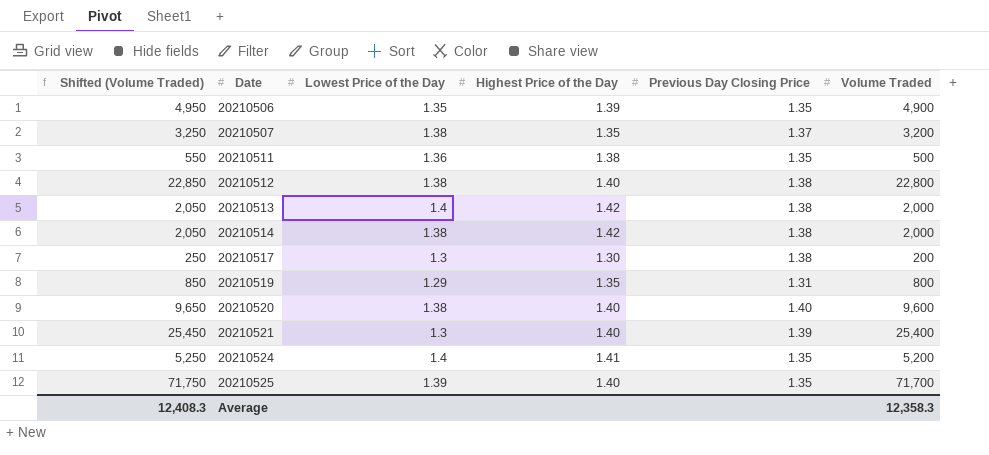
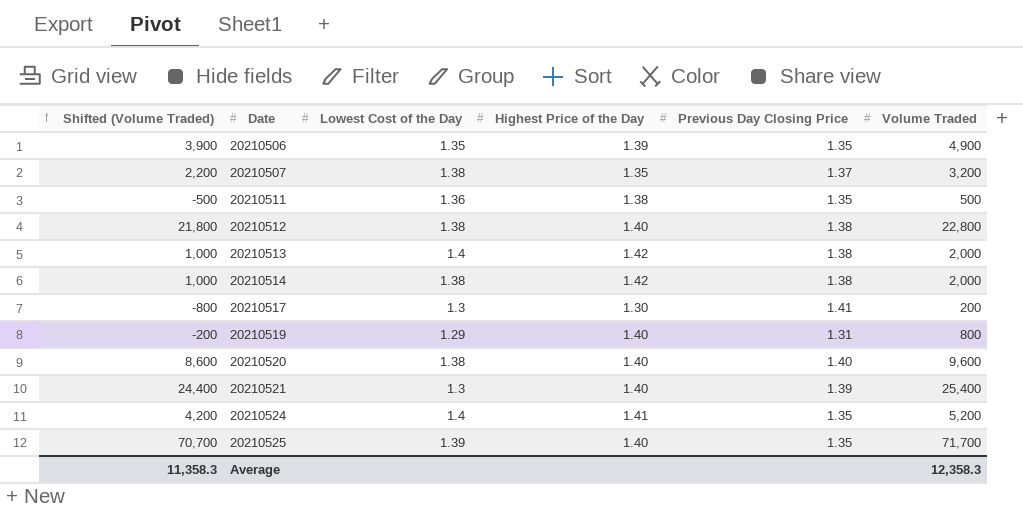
column Shifted (Volume Traded) | formula: [Volume Traded] + 50 -> [Volume Traded] - 1000
column name: Lowest Price of the Day -> Lowest Cost of the Day
20210517 | Previous Day Closing Price: 1.38 -> 1.41
20210519 | Highest Price of the Day: 1.35 -> 1.40
Average | Shifted (Volume Traded): 12,408.3 -> 11,358.3

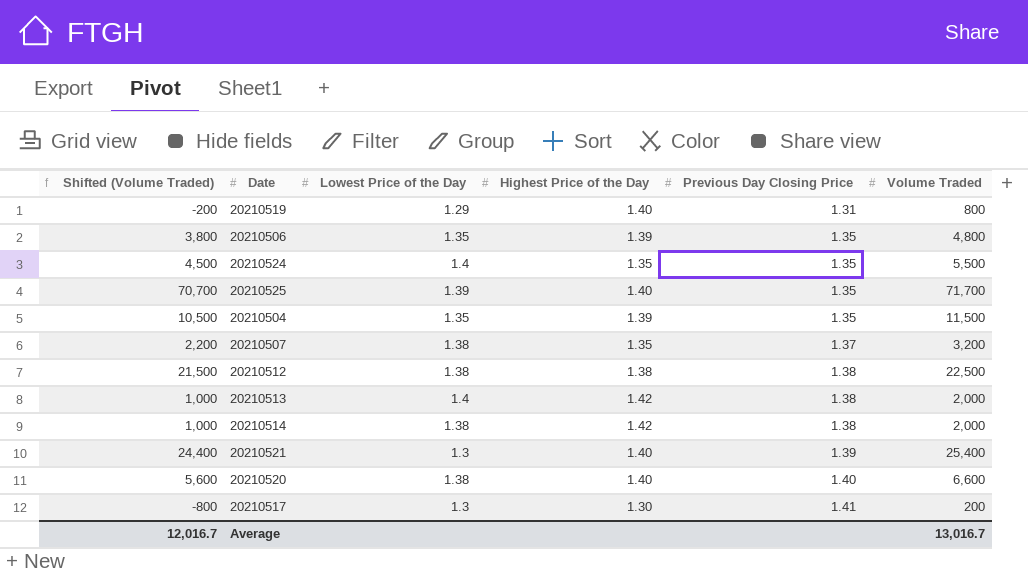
row order: Date ascending -> Previous Day Closing Price ascending
column name: Lowest Cost of the Day -> Lowest Price of the Day
row 20210511: -500 | 1.36 | 1.38 | 1.35 | 500 -> none
20210506 | Shifted (Volume Traded): 3,900 -> 3,800
20210506 | Volume Traded: 4,900 -> 4,800
20210524 | Shifted (Volume Traded): 4,200 -> 4,500
20210524 | Highest Price of the Day: 1.41 -> 1.35
20210524 | Volume Traded: 5,200 -> 5,500
row 20210504: none -> 10,500 | 1.35 | 1.39 | 1.35 | 11,500
20210512 | Shifted (Volume Traded): 21,800 -> 21,500
20210512 | Highest Price of the Day: 1.40 -> 1.38
20210512 | Volume Traded: 22,800 -> 22,500
20210520 | Shifted (Volume Traded): 8,600 -> 5,600
20210520 | Volume Traded: 9,600 -> 6,600
Average | Shifted (Volume Traded): 11,358.3 -> 12,016.7
Average | Volume Traded: 12,358.3 -> 13,016.7

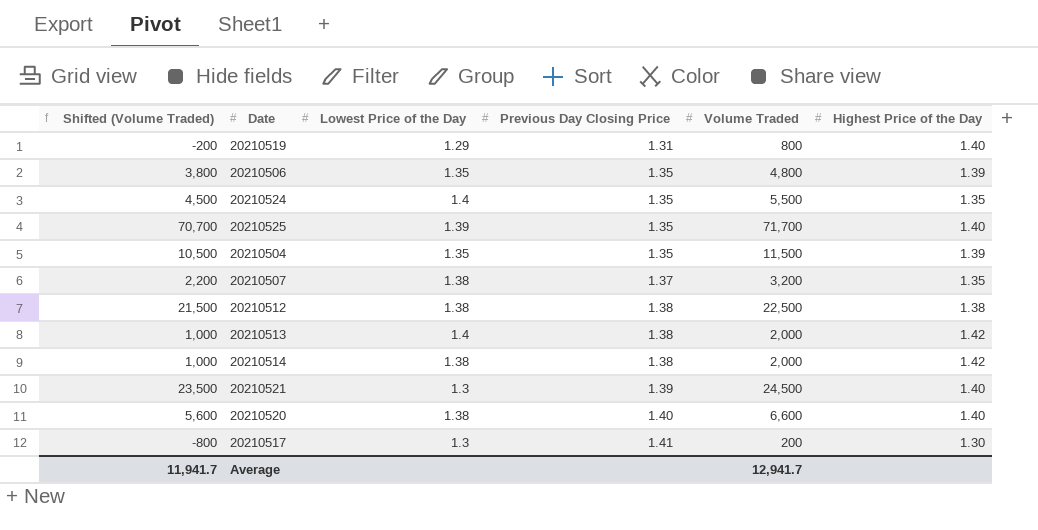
column Highest Price of the Day | position: 4 -> 6
20210521 | Shifted (Volume Traded): 24,400 -> 23,500
20210521 | Volume Traded: 25,400 -> 24,500
Average | Shifted (Volume Traded): 12,016.7 -> 11,941.7
Average | Volume Traded: 13,016.7 -> 12,941.7

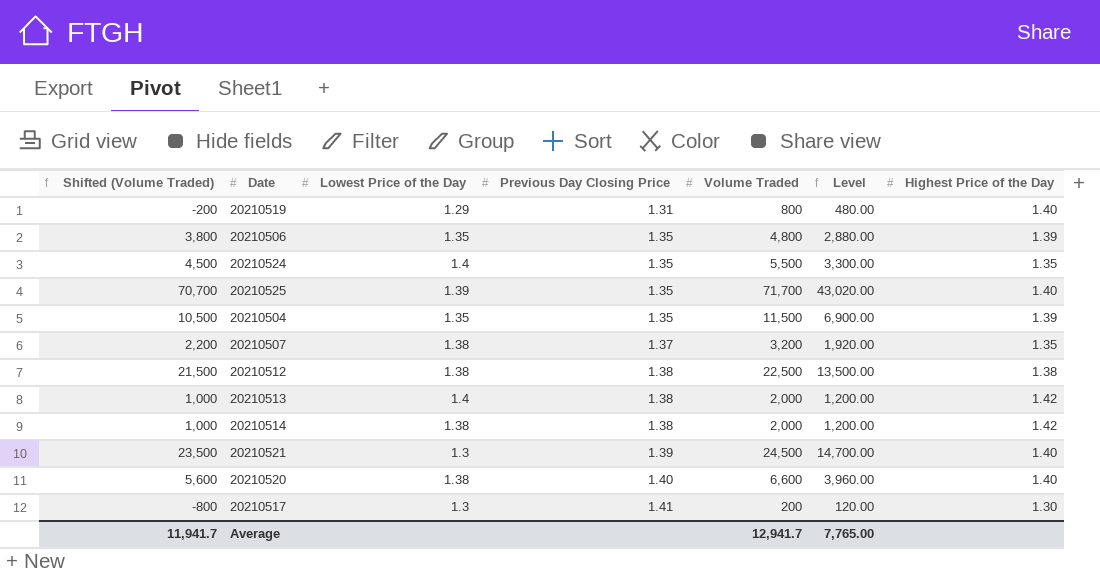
column Level | formula: none -> [Volume Traded] * 0.6

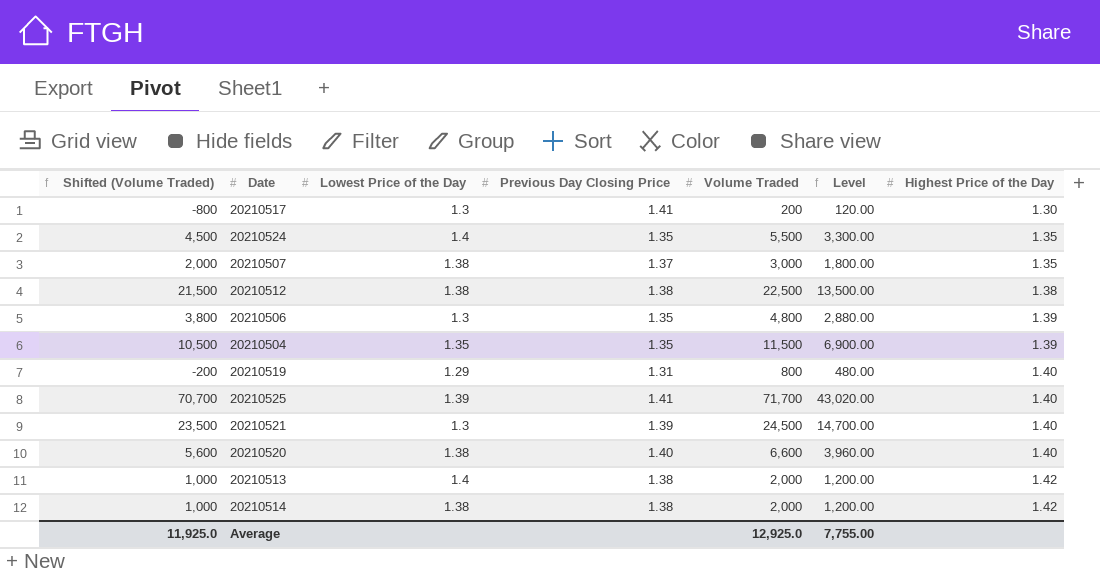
row order: Previous Day Closing Price ascending -> Highest Price of the Day ascending
20210507 | Shifted (Volume Traded): 2,200 -> 2,000
20210507 | Volume Traded: 3,200 -> 3,000
20210507 | Level: 1,920.00 -> 1,800.00
20210506 | Lowest Price of the Day: 1.35 -> 1.3
20210525 | Previous Day Closing Price: 1.35 -> 1.41
Average | Shifted (Volume Traded): 11,941.7 -> 11,925.0
Average | Volume Traded: 12,941.7 -> 12,925.0
Average | Level: 7,765.00 -> 7,755.00

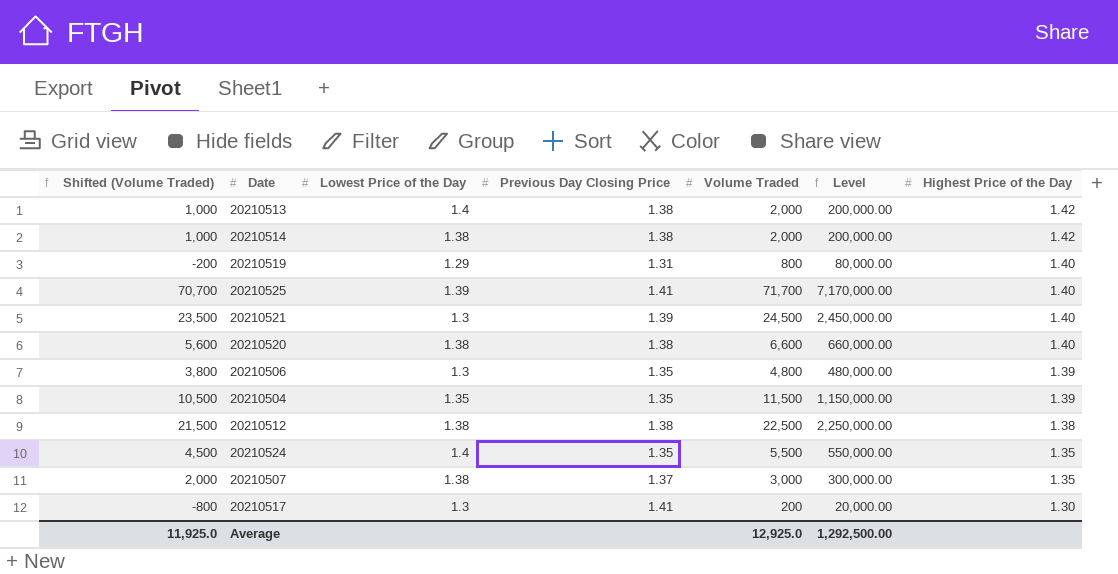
row order: Highest Price of the Day ascending -> Highest Price of the Day descending
column Level | formula: [Volume Traded] * 0.6 -> [Volume Traded] * 100
20210520 | Previous Day Closing Price: 1.40 -> 1.38
Average | Level: 7,755.00 -> 1,292,500.00

